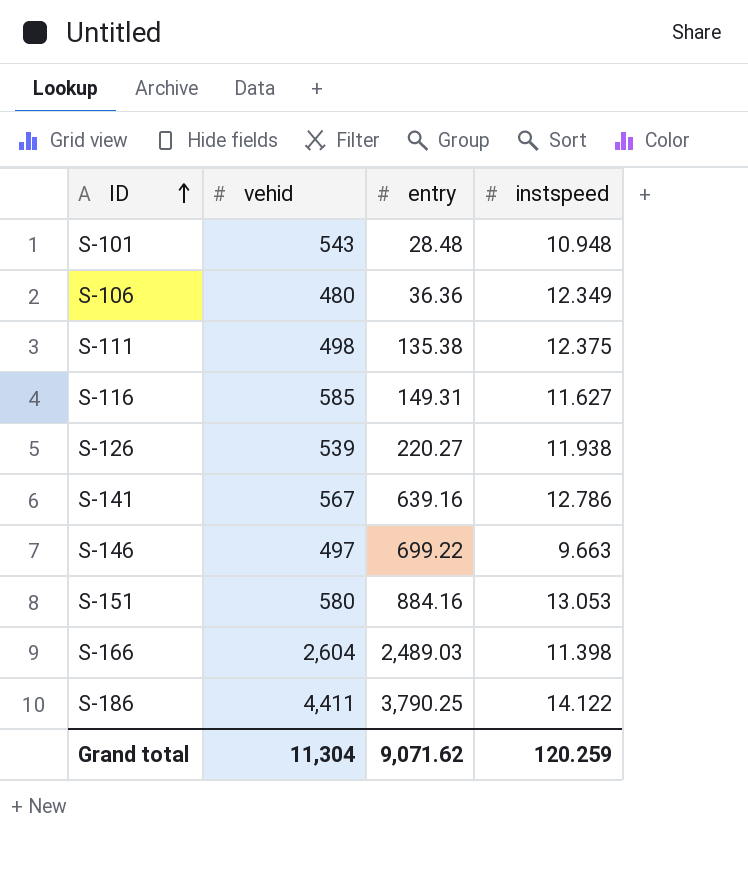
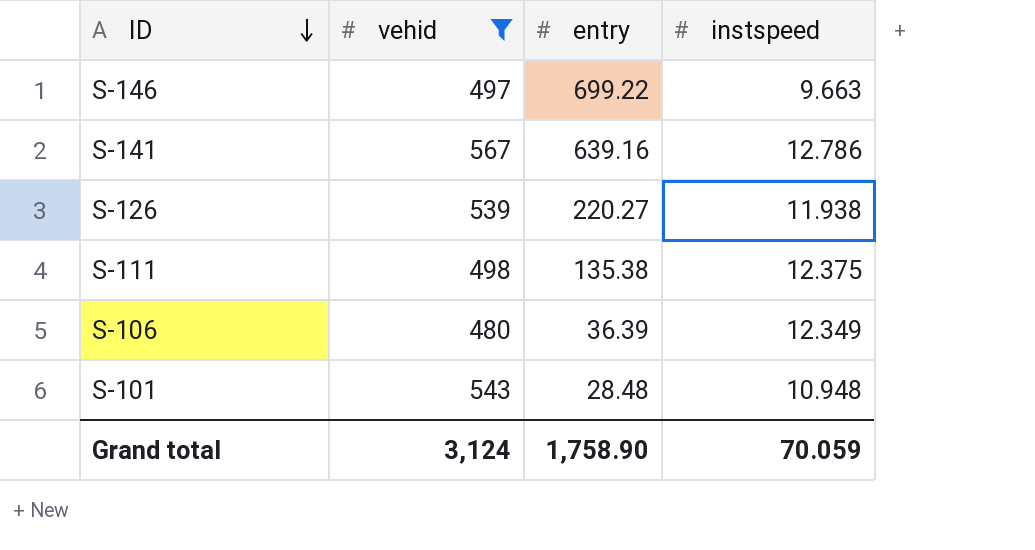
filter: none -> vehid <= 567
row order: ID ascending -> ID descending
S-106 | entry: 36.36 -> 36.39
Grand total | vehid: 11,304 -> 3,124
Grand total | entry: 9,071.62 -> 1,758.90
Grand total | instspeed: 120.259 -> 70.059

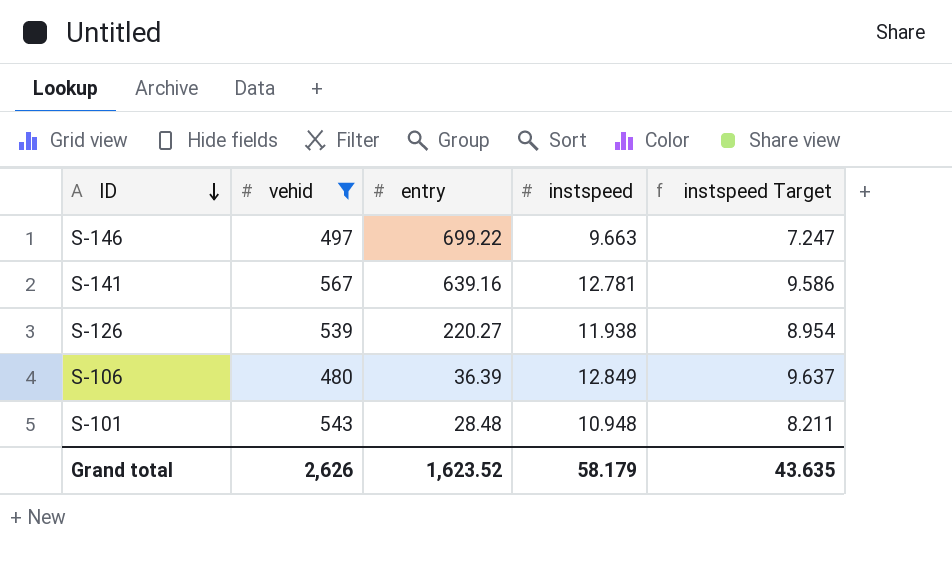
column instspeed Target | formula: none -> [instspeed] * 0.75
row S-111: 498 | 135.38 | 12.375 -> none
S-141 | instspeed: 12.786 -> 12.781
S-106 | instspeed: 12.349 -> 12.849
Grand total | vehid: 3,124 -> 2,626
Grand total | entry: 1,758.90 -> 1,623.52
Grand total | instspeed: 70.059 -> 58.179

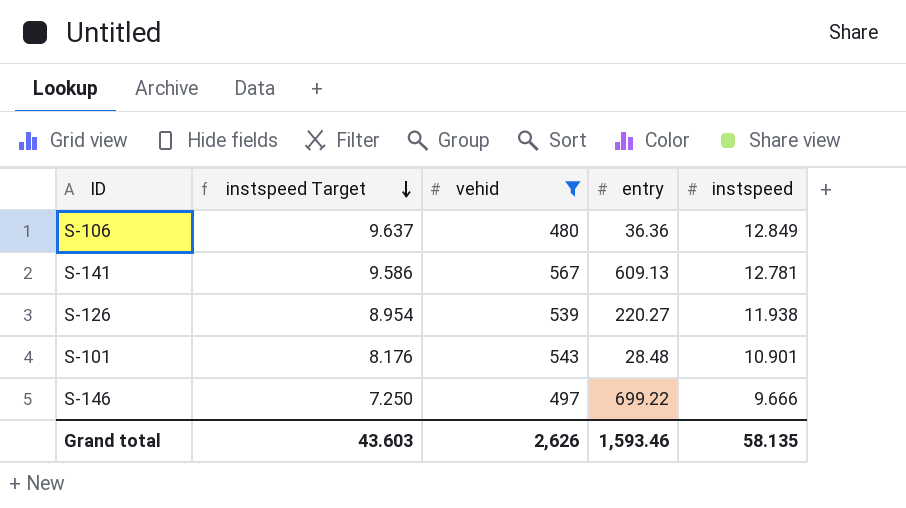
row order: ID descending -> instspeed Target descending
column instspeed Target | position: 5 -> 2
S-106 | entry: 36.39 -> 36.36
S-141 | entry: 639.16 -> 609.13
S-101 | instspeed Target: 8.211 -> 8.176
S-101 | instspeed: 10.948 -> 10.901
S-146 | instspeed Target: 7.247 -> 7.250
S-146 | instspeed: 9.663 -> 9.666
Grand total | instspeed Target: 43.635 -> 43.603
Grand total | entry: 1,623.52 -> 1,593.46
Grand total | instspeed: 58.179 -> 58.135

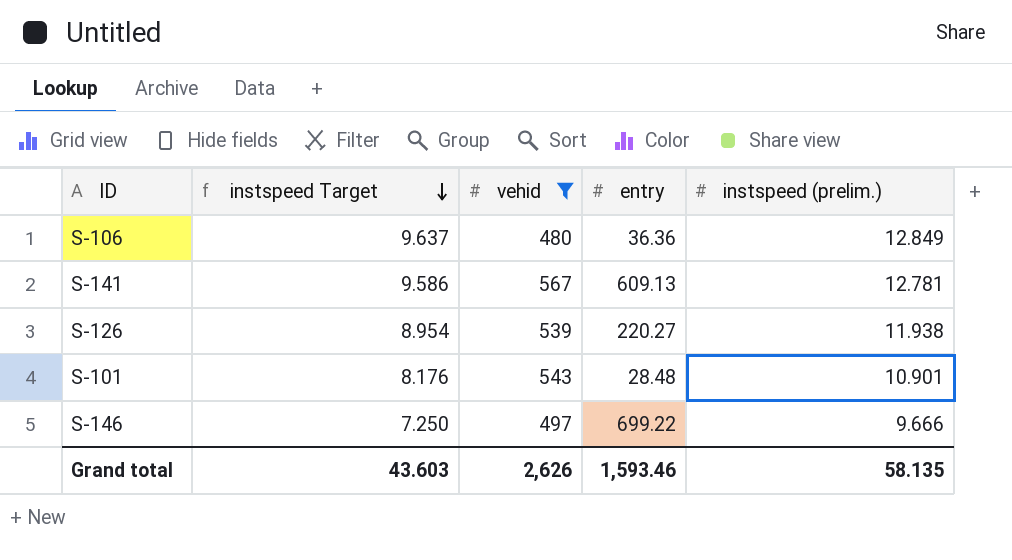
column name: instspeed -> instspeed (prelim.)

